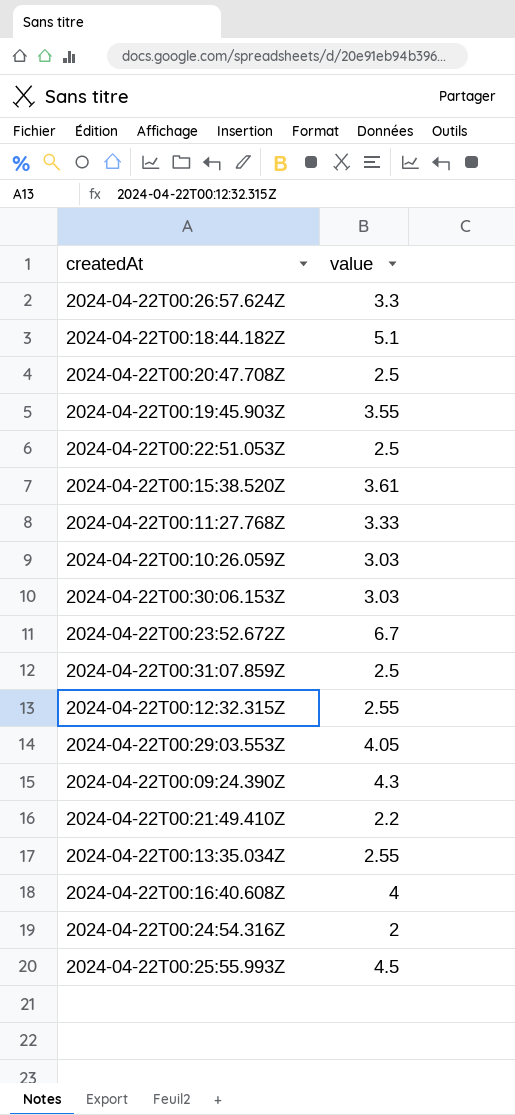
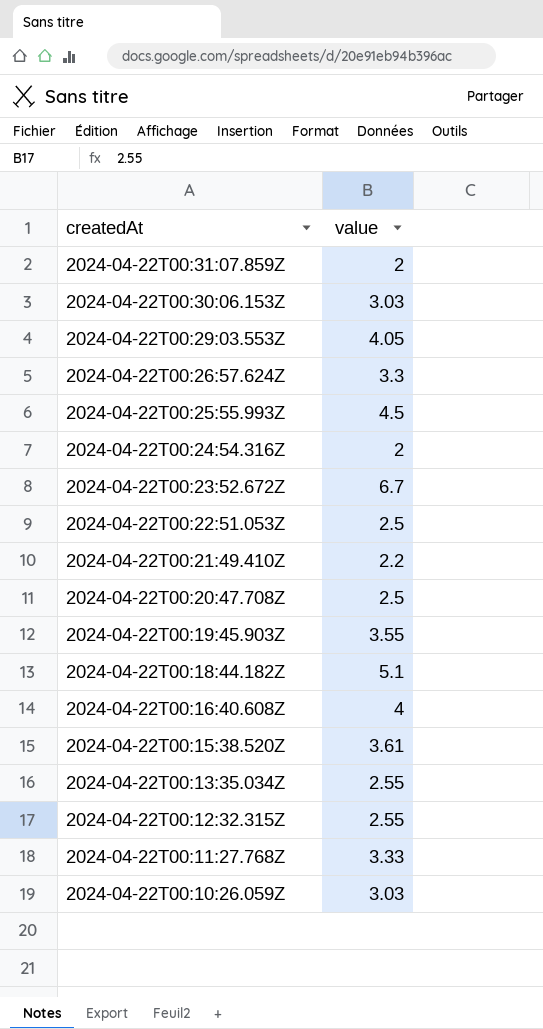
row order: none -> createdAt descending
row 2024-04-22T00:09:24.390Z: 4.3 -> none
2024-04-22T00:31:07.859Z | value: 2.5 -> 2

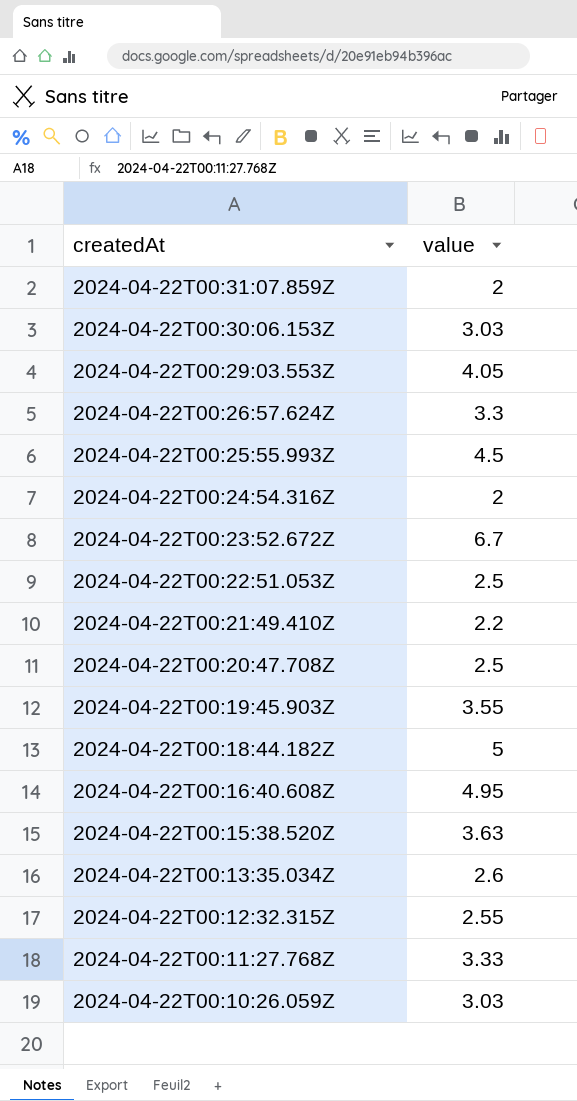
2024-04-22T00:18:44.182Z | value: 5.1 -> 5
2024-04-22T00:16:40.608Z | value: 4 -> 4.95
2024-04-22T00:15:38.520Z | value: 3.61 -> 3.63
2024-04-22T00:13:35.034Z | value: 2.55 -> 2.6

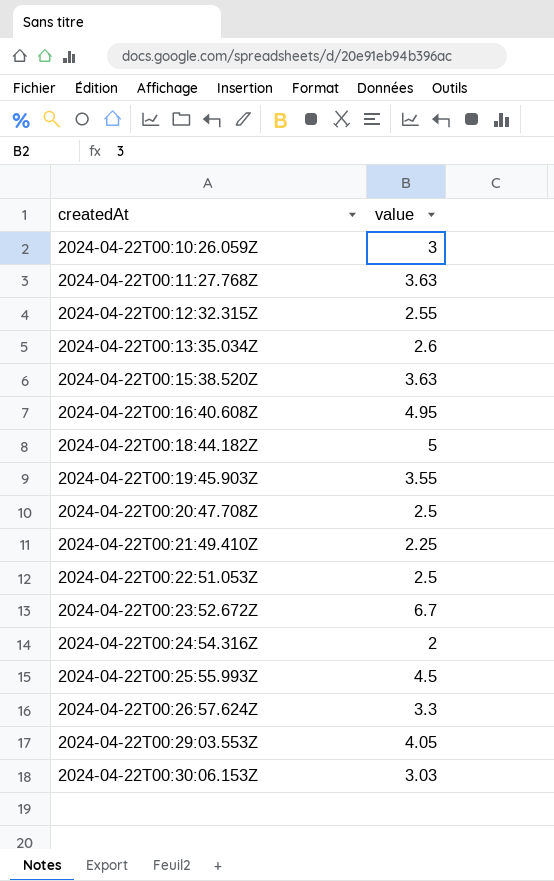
row order: createdAt descending -> createdAt ascending
row 2024-04-22T00:31:07.859Z: 2 -> none
2024-04-22T00:10:26.059Z | value: 3.03 -> 3
2024-04-22T00:11:27.768Z | value: 3.33 -> 3.63
2024-04-22T00:21:49.410Z | value: 2.2 -> 2.25

